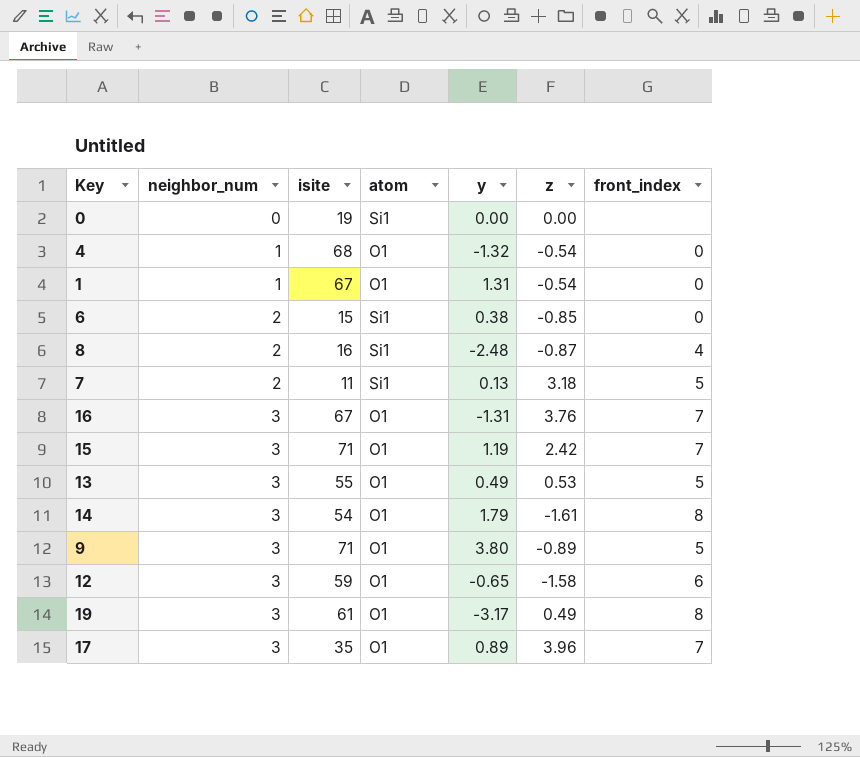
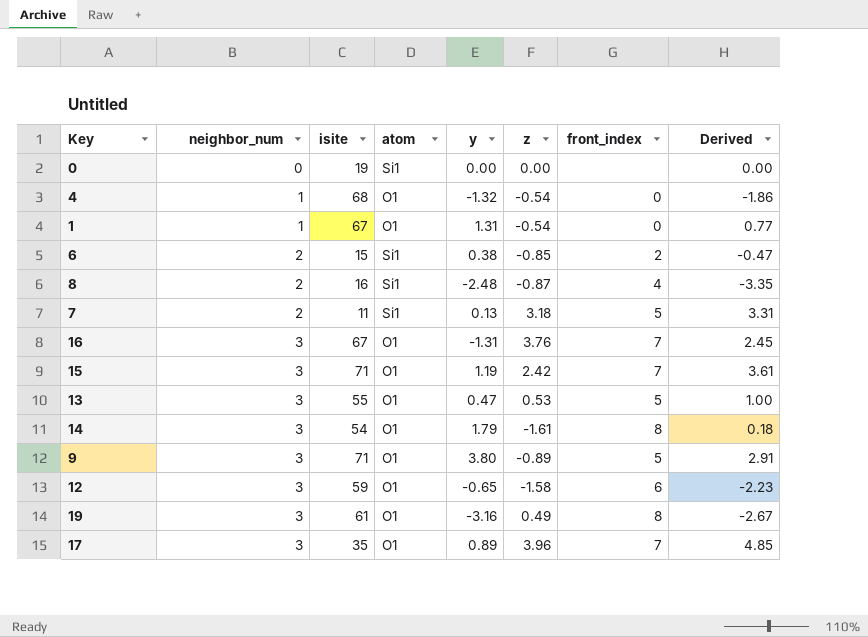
column Derived | formula: none -> [y] + [z]
6 | front_index: 0 -> 2
13 | y: 0.49 -> 0.47
19 | y: -3.17 -> -3.16

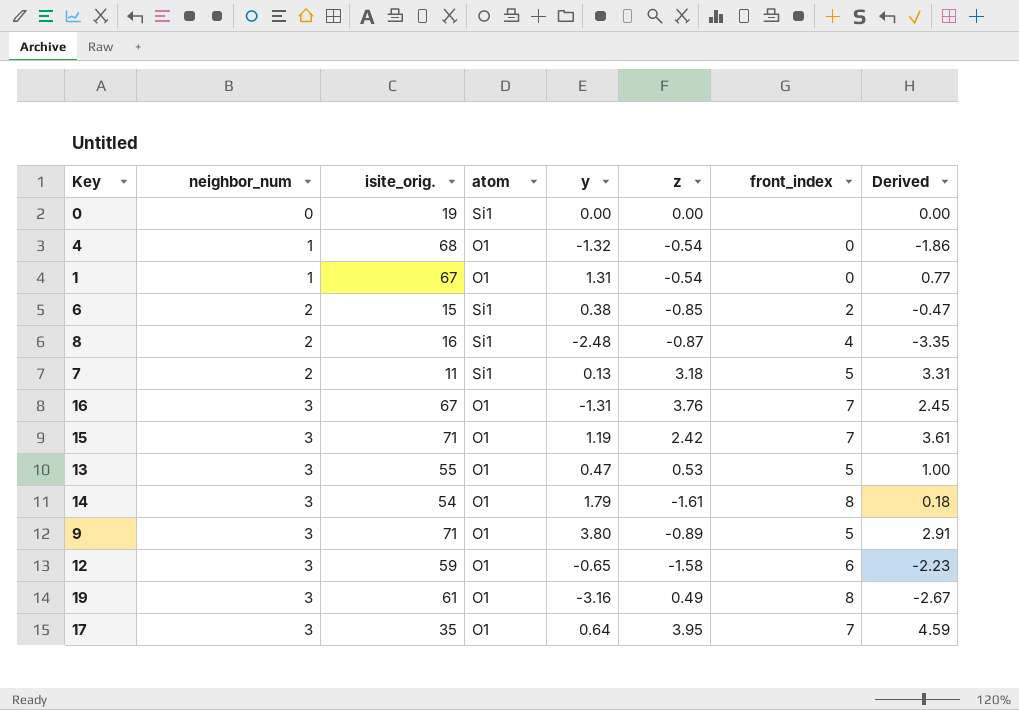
column name: isite -> isite_orig.
17 | y: 0.89 -> 0.64
17 | z: 3.96 -> 3.95
17 | Derived: 4.85 -> 4.59

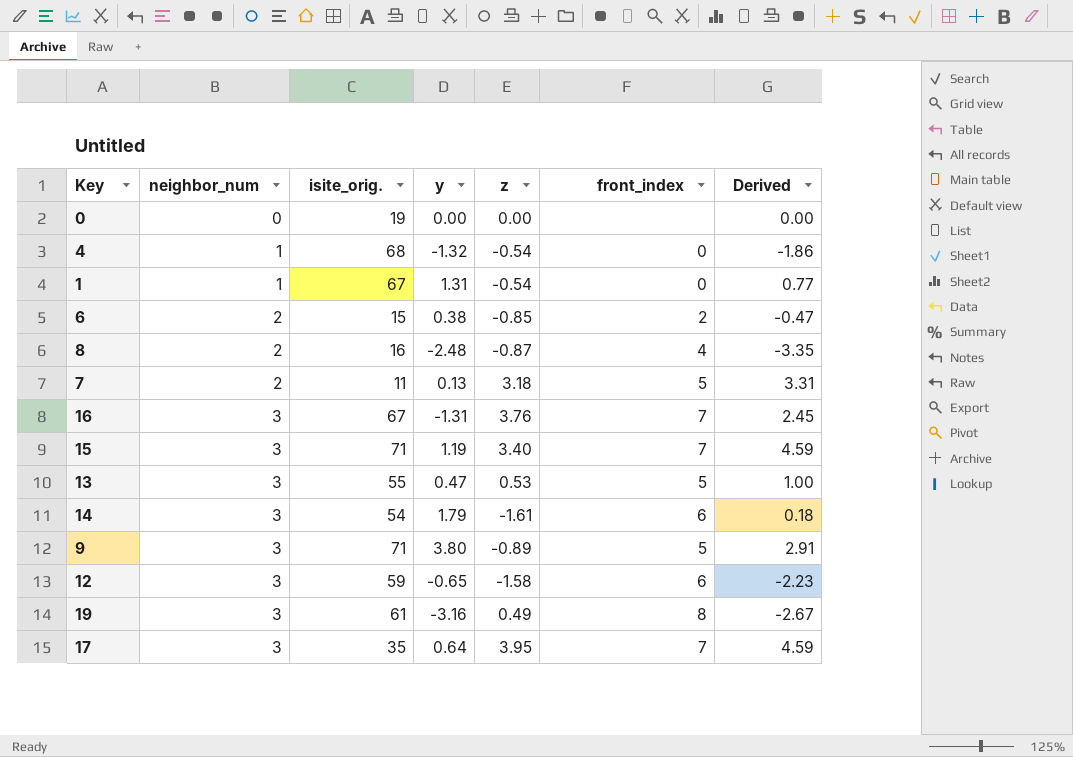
column atom | position: 4 -> none
15 | z: 2.42 -> 3.40
15 | Derived: 3.61 -> 4.59
14 | front_index: 8 -> 6

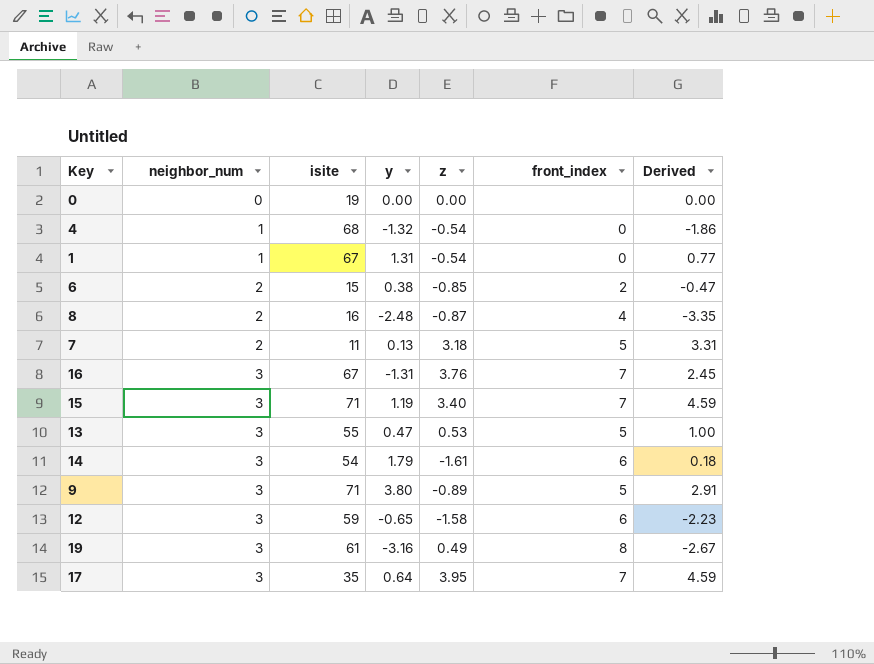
column name: isite_orig. -> isite

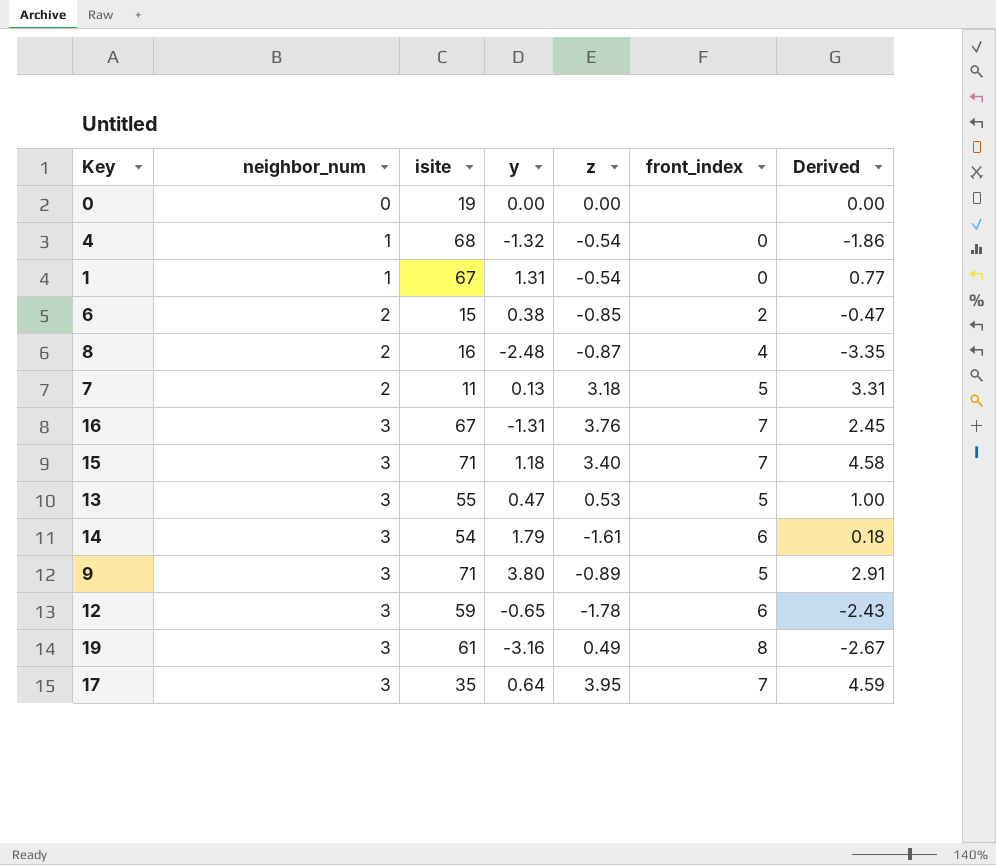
15 | y: 1.19 -> 1.18
15 | Derived: 4.59 -> 4.58
12 | z: -1.58 -> -1.78
12 | Derived: -2.23 -> -2.43

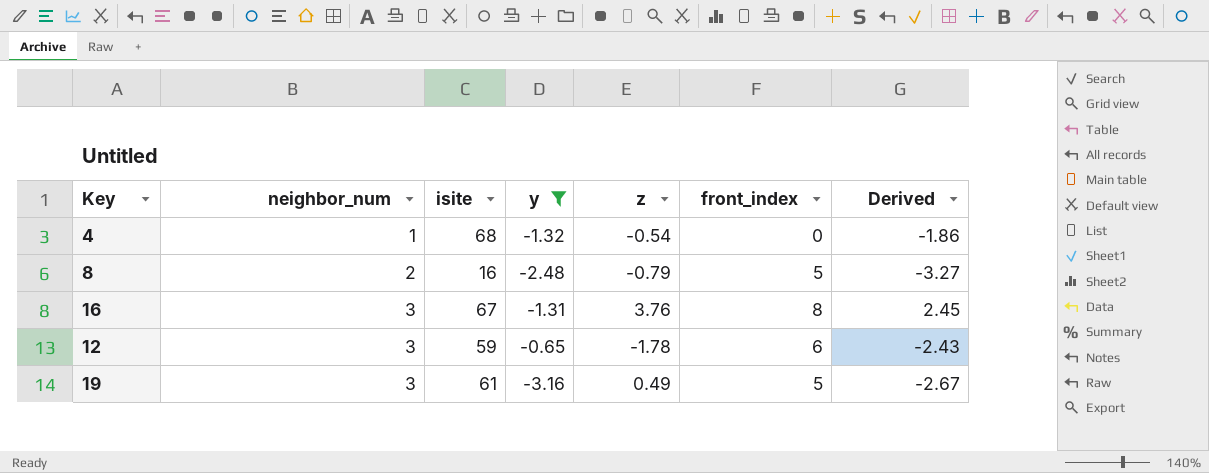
filter: none -> y <= -0.65
8 | z: -0.87 -> -0.79
8 | front_index: 4 -> 5
8 | Derived: -3.35 -> -3.27
16 | front_index: 7 -> 8
19 | front_index: 8 -> 5

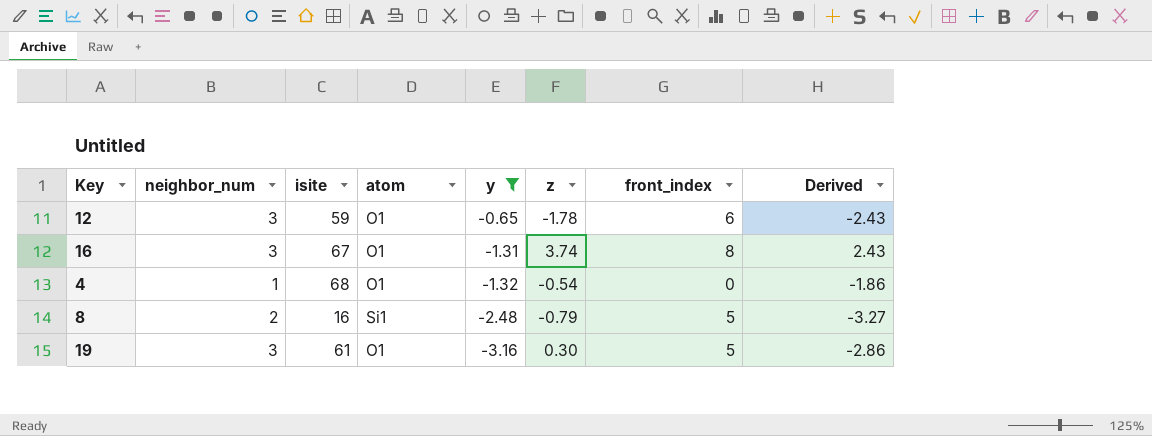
row order: neighbor_num ascending -> y descending
column atom | position: none -> 4
16 | z: 3.76 -> 3.74
16 | Derived: 2.45 -> 2.43
19 | z: 0.49 -> 0.30
19 | Derived: -2.67 -> -2.86

